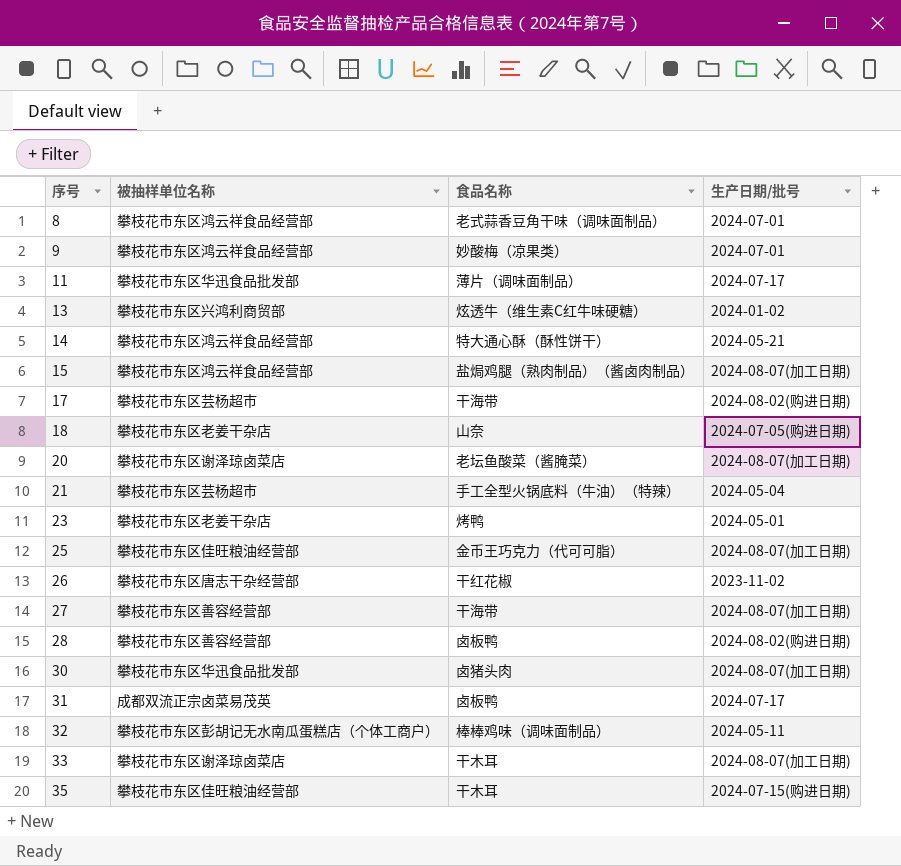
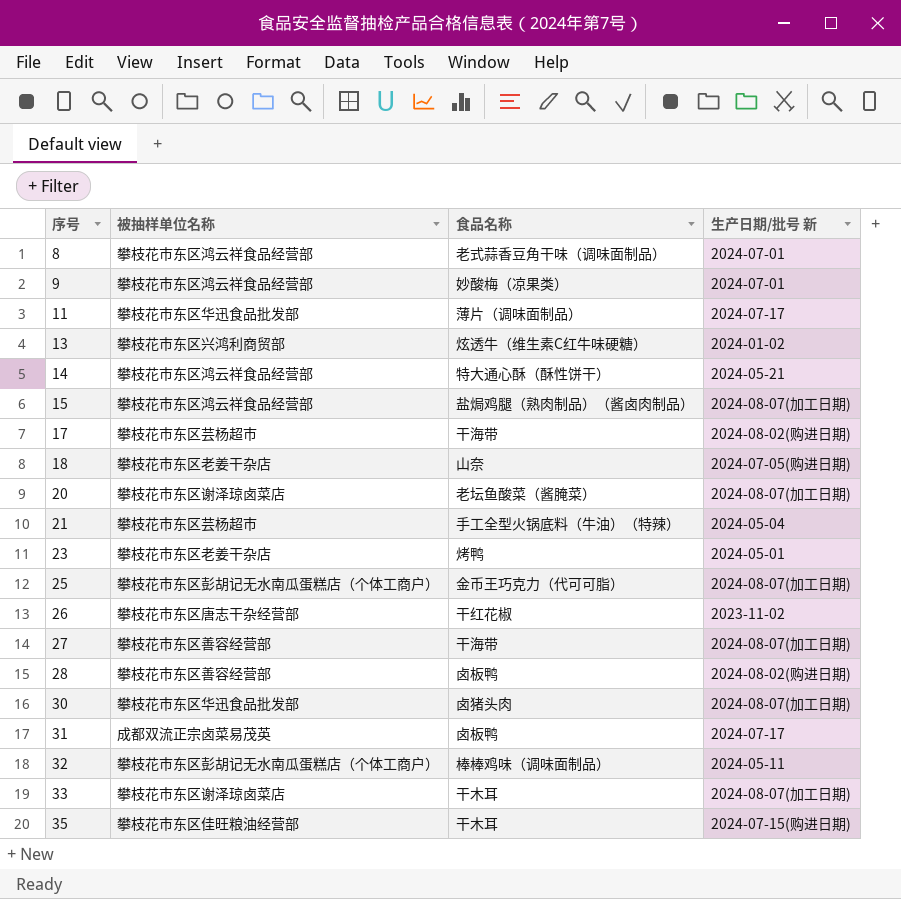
column name: 生产日期/批号 -> 生产日期/批号 新
25 | 被抽样单位名称: 攀枝花市东区佳旺粮油经营部 -> 攀枝花市东区彭胡记无水南瓜蛋糕店（个体工商户）

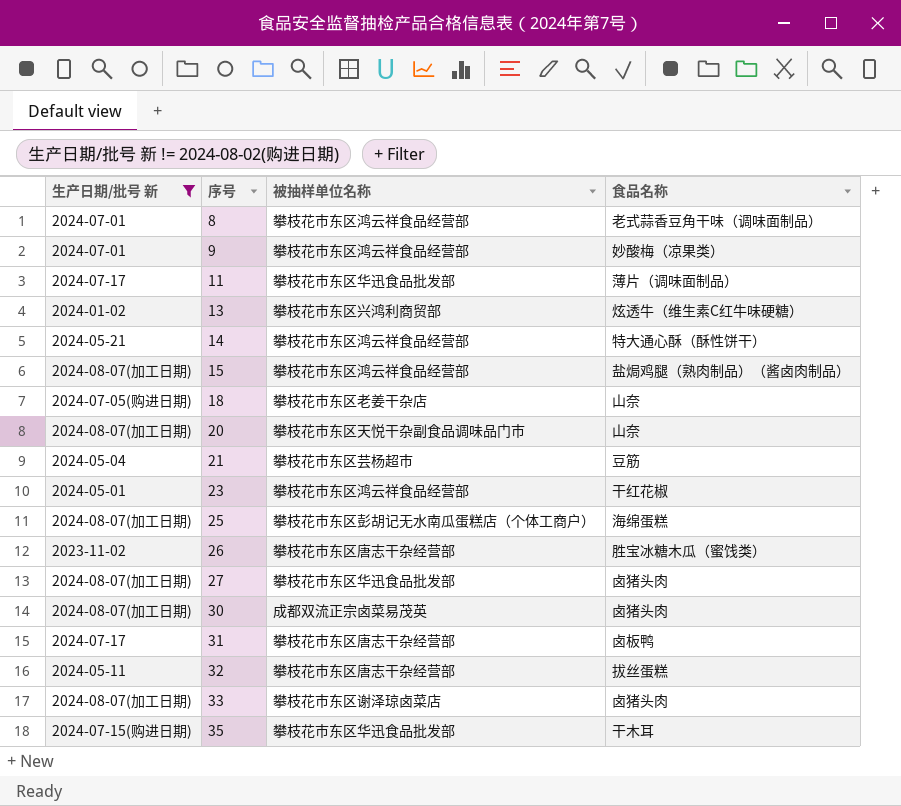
filter: none -> 生产日期/批号 新 != 2024-08-02(购进日期)
column 生产日期/批号 新 | position: 4 -> 1
20 | 被抽样单位名称: 攀枝花市东区谢泽琼卤菜店 -> 攀枝花市东区天悦干杂副食品调味品门市
20 | 食品名称: 老坛鱼酸菜（酱腌菜） -> 山奈
21 | 食品名称: 手工全型火锅底料（牛油）（特辣） -> 豆筋
23 | 被抽样单位名称: 攀枝花市东区老姜干杂店 -> 攀枝花市东区鸿云祥食品经营部
23 | 食品名称: 烤鸭 -> 干红花椒
25 | 食品名称: 金币王巧克力（代可可脂） -> 海绵蛋糕
26 | 食品名称: 干红花椒 -> 胜宝冰糖木瓜（蜜饯类）
27 | 被抽样单位名称: 攀枝花市东区善容经营部 -> 攀枝花市东区华迅食品批发部
27 | 食品名称: 干海带 -> 卤猪头肉
30 | 被抽样单位名称: 攀枝花市东区华迅食品批发部 -> 成都双流正宗卤菜易茂英
31 | 被抽样单位名称: 成都双流正宗卤菜易茂英 -> 攀枝花市东区唐志干杂经营部
32 | 被抽样单位名称: 攀枝花市东区彭胡记无水南瓜蛋糕店（个体工商户） -> 攀枝花市东区唐志干杂经营部
32 | 食品名称: 棒棒鸡味（调味面制品） -> 拔丝蛋糕
33 | 食品名称: 干木耳 -> 卤猪头肉
35 | 被抽样单位名称: 攀枝花市东区佳旺粮油经营部 -> 攀枝花市东区华迅食品批发部

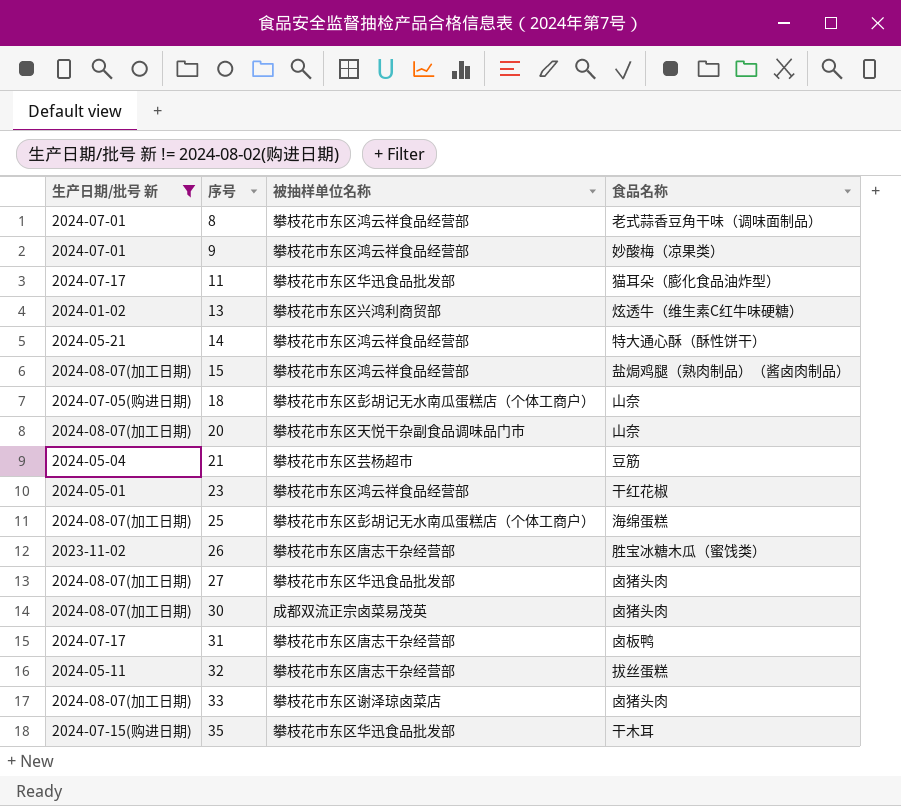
11 | 食品名称: 薄片（调味面制品） -> 猫耳朵（膨化食品油炸型）
18 | 被抽样单位名称: 攀枝花市东区老姜干杂店 -> 攀枝花市东区彭胡记无水南瓜蛋糕店（个体工商户）

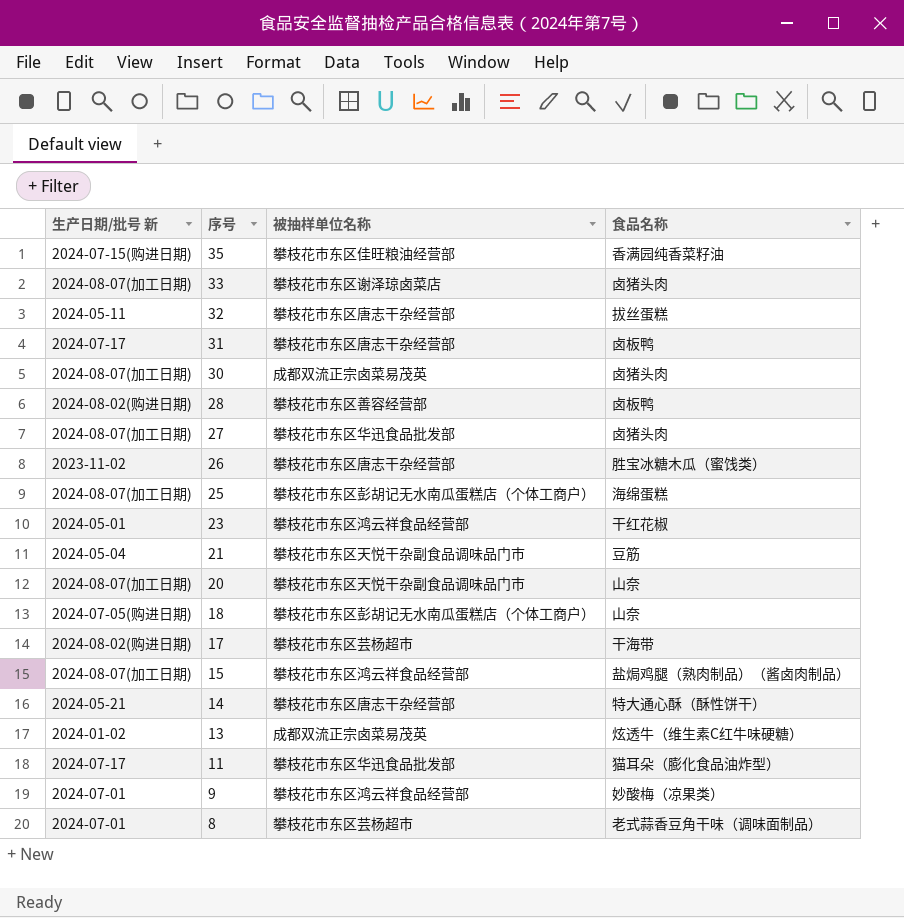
filter: 生产日期/批号 新 != 2024-08-02(购进日期) -> none
row order: 序号 ascending -> 序号 descending
35 | 被抽样单位名称: 攀枝花市东区华迅食品批发部 -> 攀枝花市东区佳旺粮油经营部
35 | 食品名称: 干木耳 -> 香满园纯香菜籽油
21 | 被抽样单位名称: 攀枝花市东区芸杨超市 -> 攀枝花市东区天悦干杂副食品调味品门市
14 | 被抽样单位名称: 攀枝花市东区鸿云祥食品经营部 -> 攀枝花市东区唐志干杂经营部
13 | 被抽样单位名称: 攀枝花市东区兴鸿利商贸部 -> 成都双流正宗卤菜易茂英
8 | 被抽样单位名称: 攀枝花市东区鸿云祥食品经营部 -> 攀枝花市东区芸杨超市

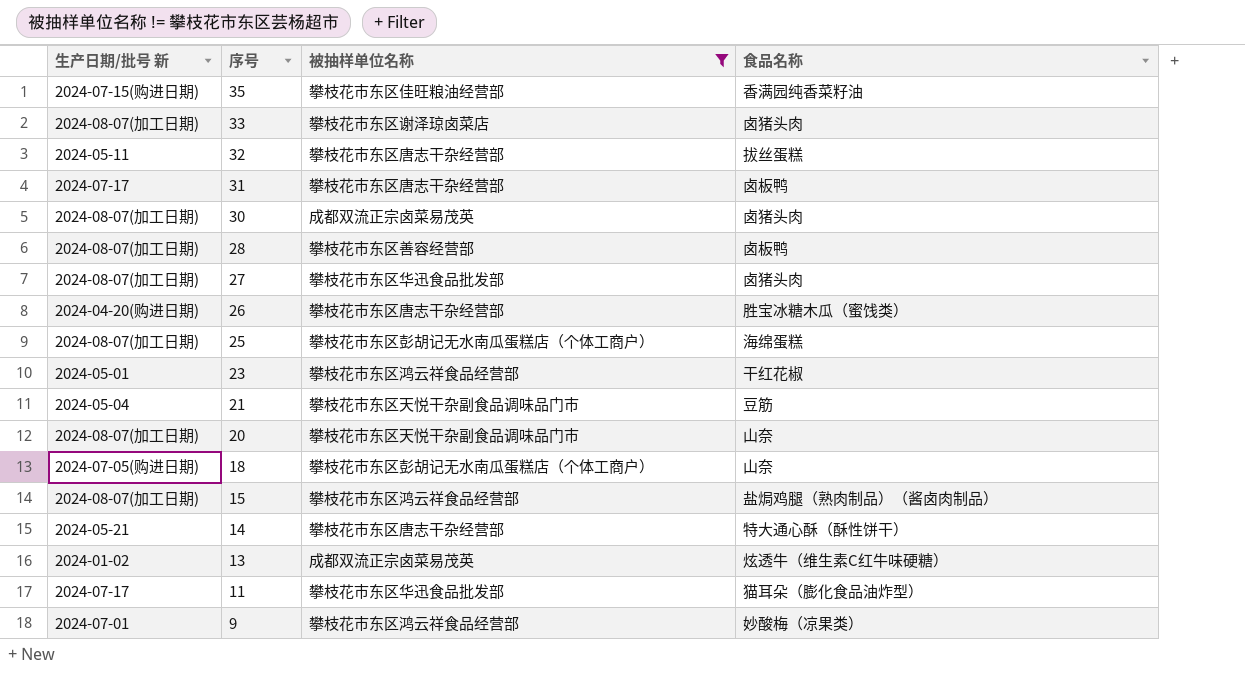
filter: none -> 被抽样单位名称 != 攀枝花市东区芸杨超市
28 | 生产日期/批号 新: 2024-08-02(购进日期) -> 2024-08-07(加工日期)
26 | 生产日期/批号 新: 2023-11-02 -> 2024-04-20(购进日期)

